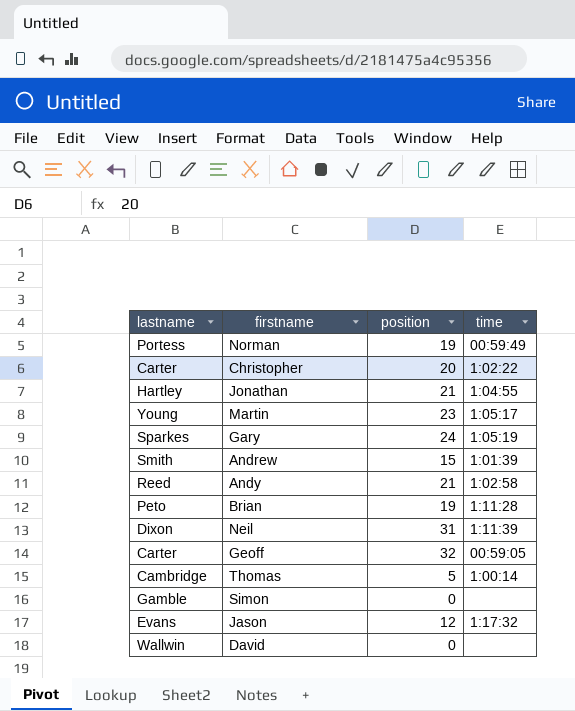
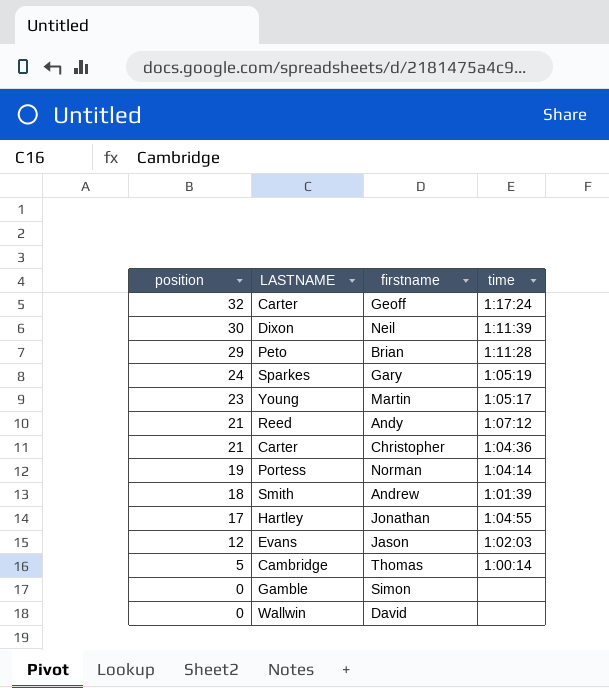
row order: none -> position descending
column position | position: 3 -> 1
column name: lastname -> LASTNAME
Geoff | time: 00:59:05 -> 1:17:24
Neil | position: 31 -> 30
Brian | position: 19 -> 29
Andy | time: 1:02:58 -> 1:07:12
Christopher | position: 20 -> 21
Christopher | time: 1:02:22 -> 1:04:36
Norman | time: 00:59:49 -> 1:04:14
Andrew | position: 15 -> 18
Jonathan | position: 21 -> 17
Jason | time: 1:17:32 -> 1:02:03

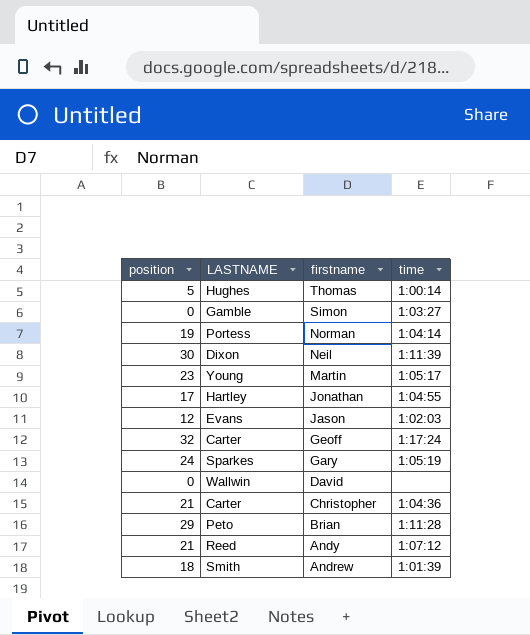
row order: position descending -> firstname descending
Thomas | LASTNAME: Cambridge -> Hughes
Simon | time: none -> 1:03:27

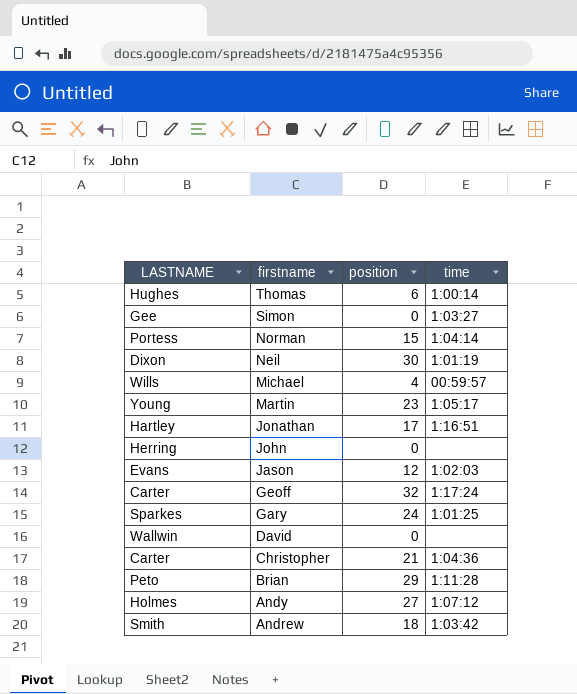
column position | position: 1 -> 3
Thomas | position: 5 -> 6
Simon | LASTNAME: Gamble -> Gee
Norman | position: 19 -> 15
Neil | time: 1:11:39 -> 1:01:19
row Michael: none -> Wills | 4 | 00:59:57
Jonathan | time: 1:04:55 -> 1:16:51
row John: none -> Herring | 0 | none
Gary | time: 1:05:19 -> 1:01:25
Andy | LASTNAME: Reed -> Holmes
Andy | position: 21 -> 27
Andrew | time: 1:01:39 -> 1:03:42

